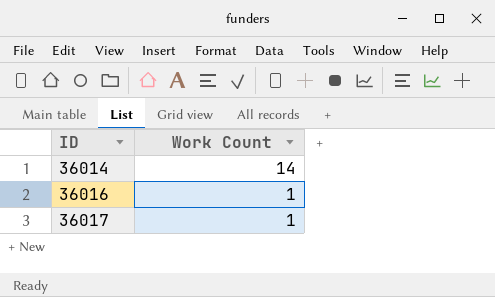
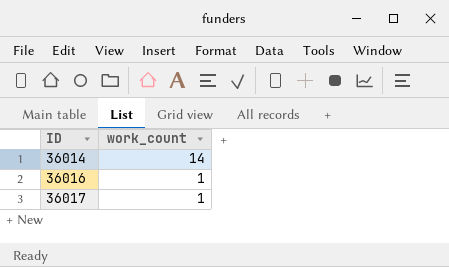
column name: Work Count -> work_count

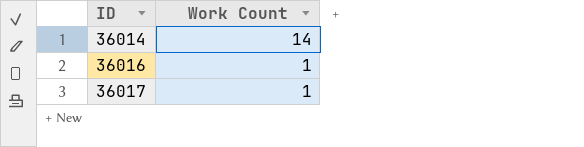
column name: work_count -> Work Count

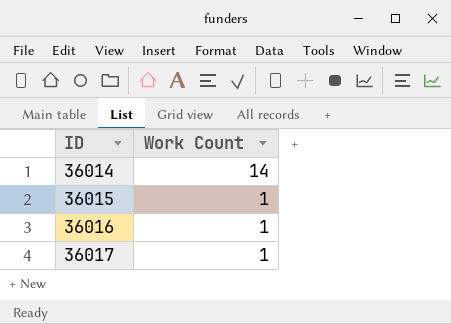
row 36015: none -> 1

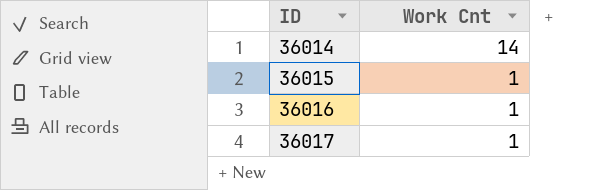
column name: Work Count -> Work Cnt

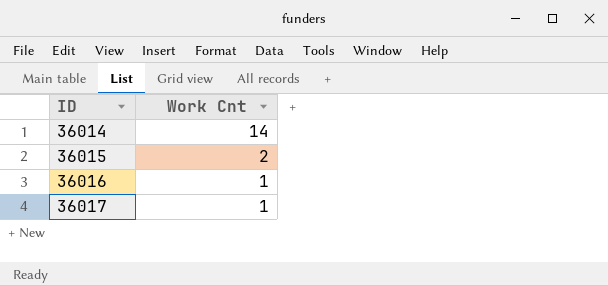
36015 | Work Cnt: 1 -> 2

